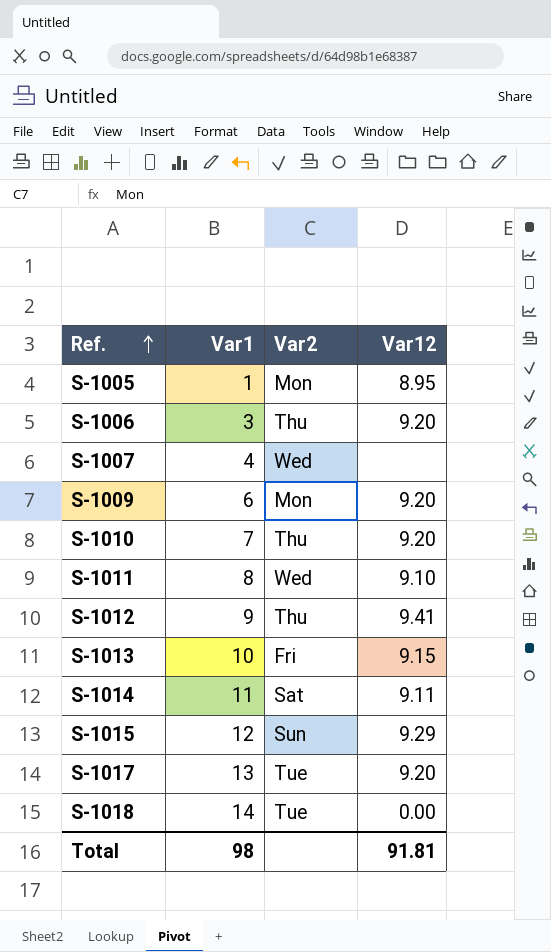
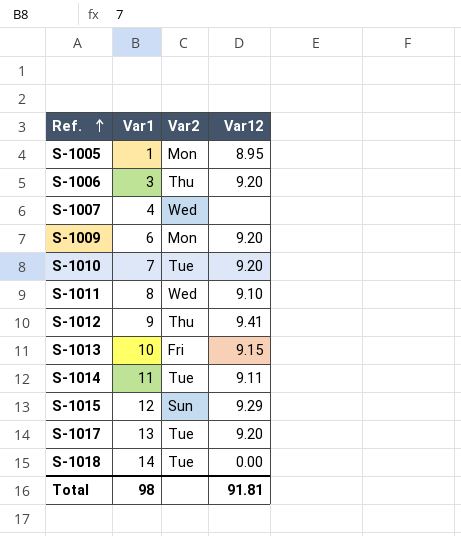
S-1010 | Var2: Thu -> Tue
S-1014 | Var2: Sat -> Tue

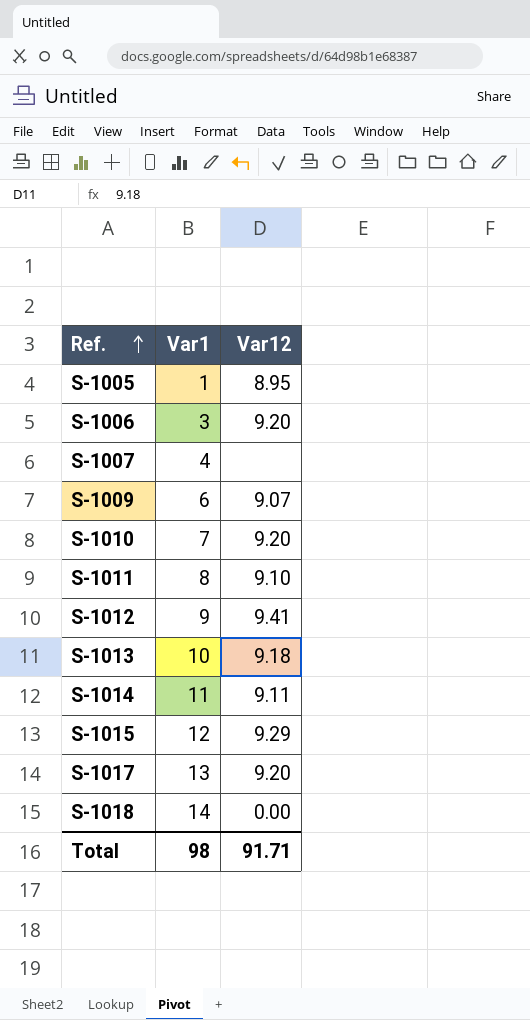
column Var2 | position: 3 -> none
S-1009 | Var12: 9.20 -> 9.07
S-1013 | Var12: 9.15 -> 9.18
Total | Var12: 91.81 -> 91.71

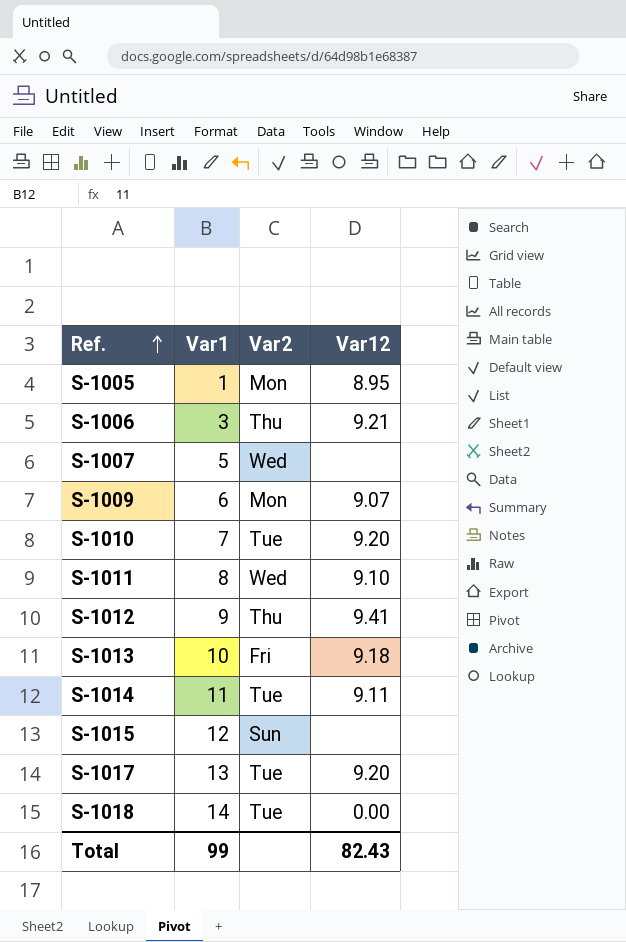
column Var2 | position: none -> 3
S-1006 | Var12: 9.20 -> 9.21
S-1007 | Var1: 4 -> 5
S-1015 | Var12: 9.29 -> none
Total | Var1: 98 -> 99
Total | Var12: 91.71 -> 82.43

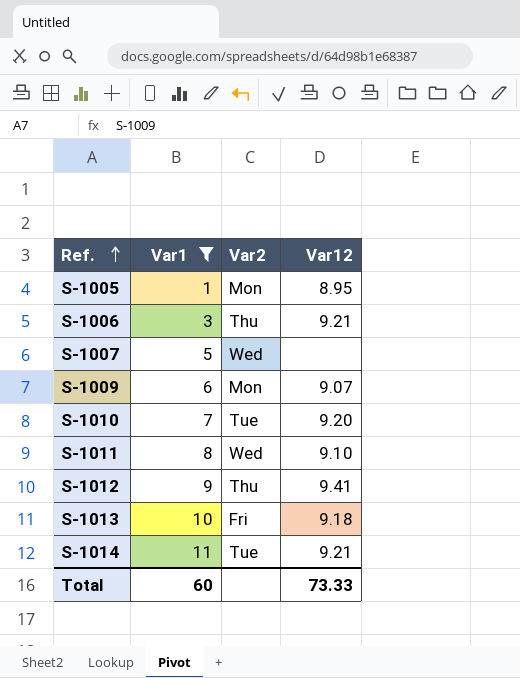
filter: none -> Var1 <= 11
S-1014 | Var12: 9.11 -> 9.21
Total | Var1: 99 -> 60
Total | Var12: 82.43 -> 73.33

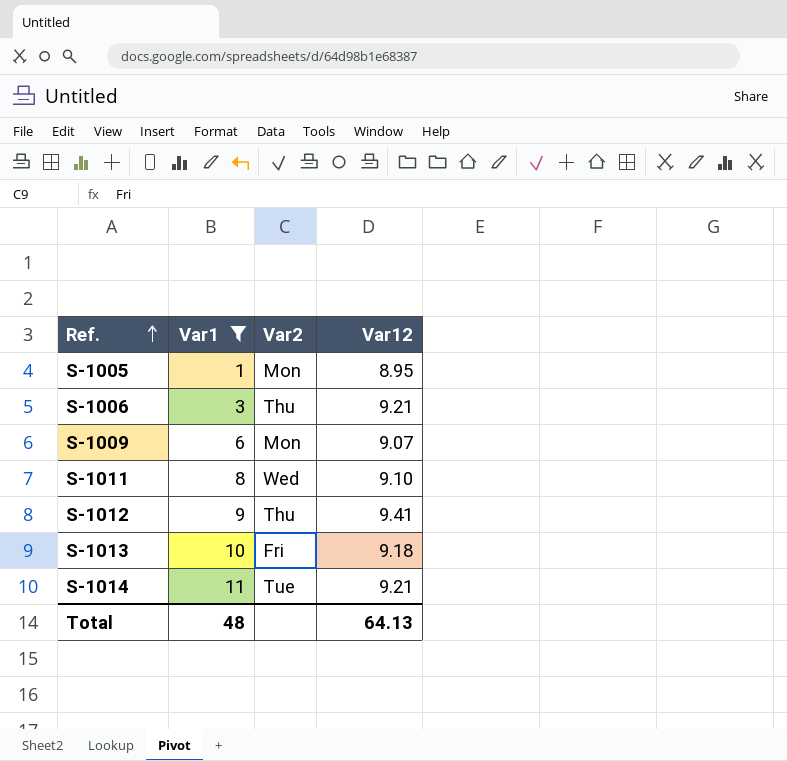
row S-1007: 5 | Wed | none -> none
row S-1010: 7 | Tue | 9.20 -> none
Total | Var1: 60 -> 48
Total | Var12: 73.33 -> 64.13

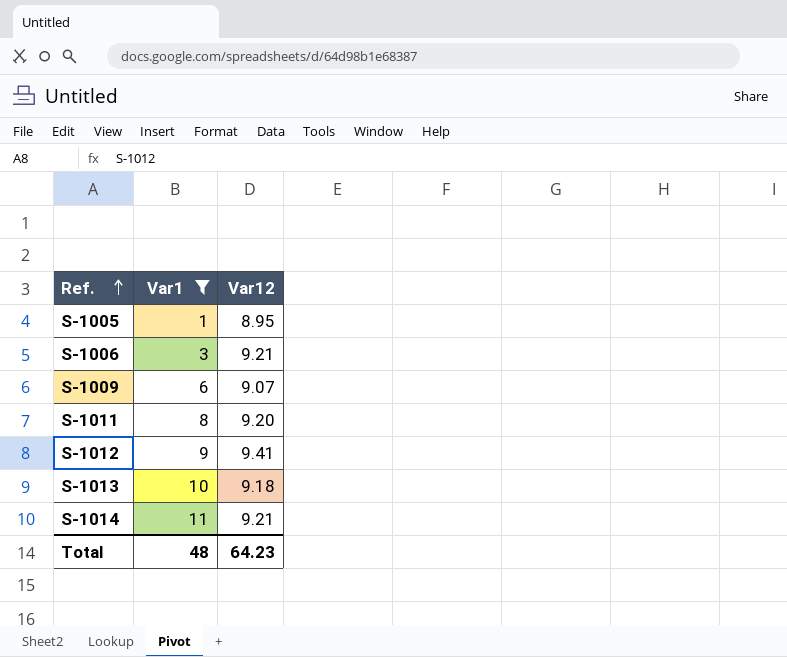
column Var2 | position: 3 -> none
S-1011 | Var12: 9.10 -> 9.20
Total | Var12: 64.13 -> 64.23

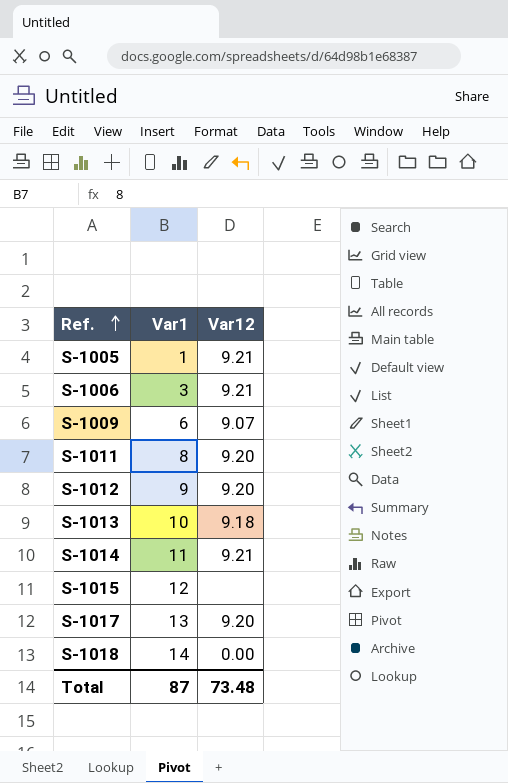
filter: Var1 <= 11 -> none
S-1005 | Var12: 8.95 -> 9.21
S-1012 | Var12: 9.41 -> 9.20
Total | Var1: 48 -> 87
Total | Var12: 64.23 -> 73.48

